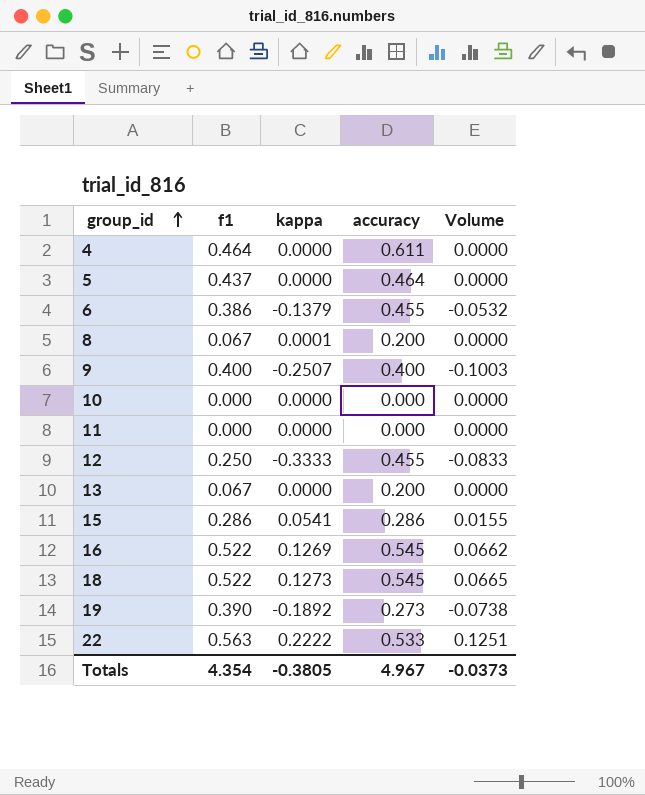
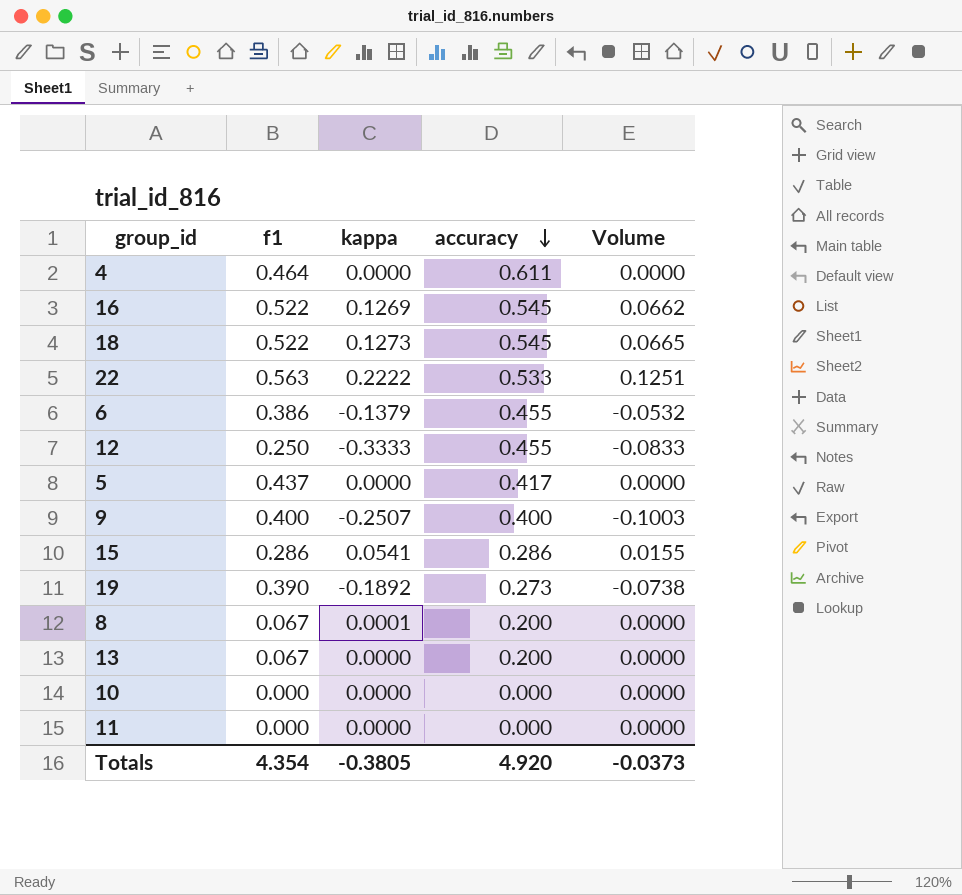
row order: group_id ascending -> accuracy descending
5 | accuracy: 0.464 -> 0.417
Totals | accuracy: 4.967 -> 4.920

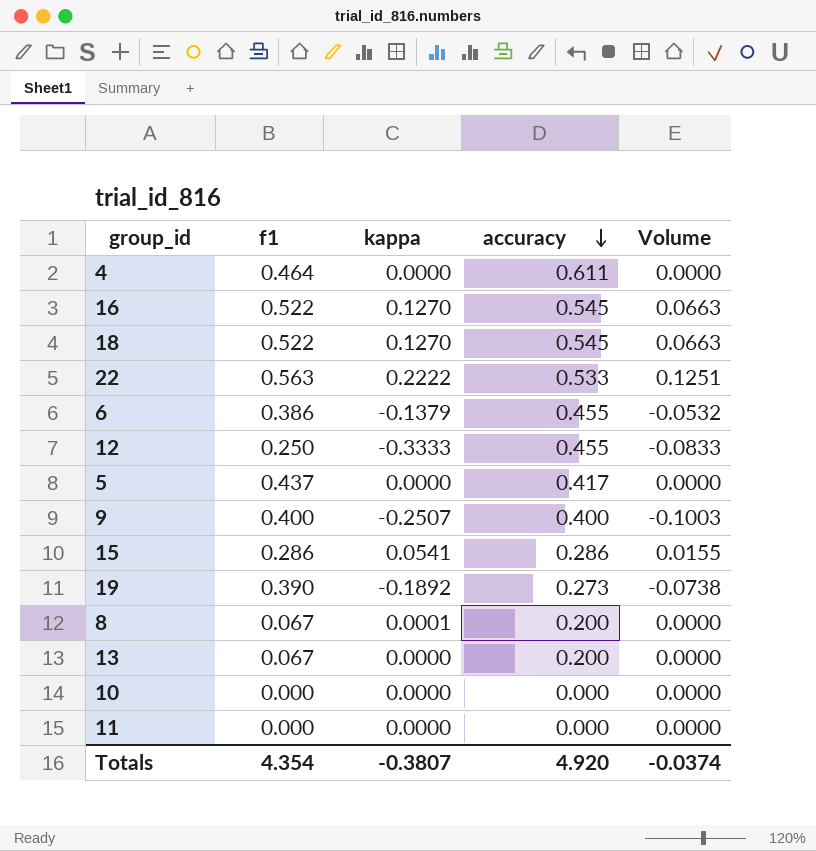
16 | kappa: 0.1269 -> 0.1270
16 | Volume: 0.0662 -> 0.0663
18 | kappa: 0.1273 -> 0.1270
18 | Volume: 0.0665 -> 0.0663
Totals | kappa: -0.3805 -> -0.3807
Totals | Volume: -0.0373 -> -0.0374

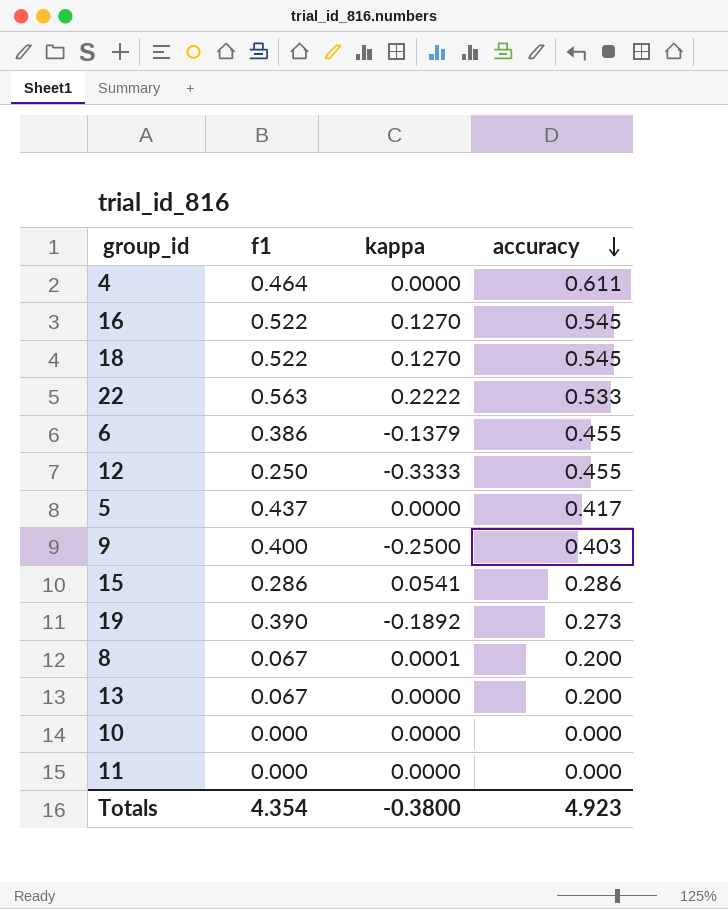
column Volume | formula: [f1] * [kappa] -> none
9 | kappa: -0.2507 -> -0.2500
9 | accuracy: 0.400 -> 0.403
Totals | kappa: -0.3807 -> -0.3800
Totals | accuracy: 4.920 -> 4.923

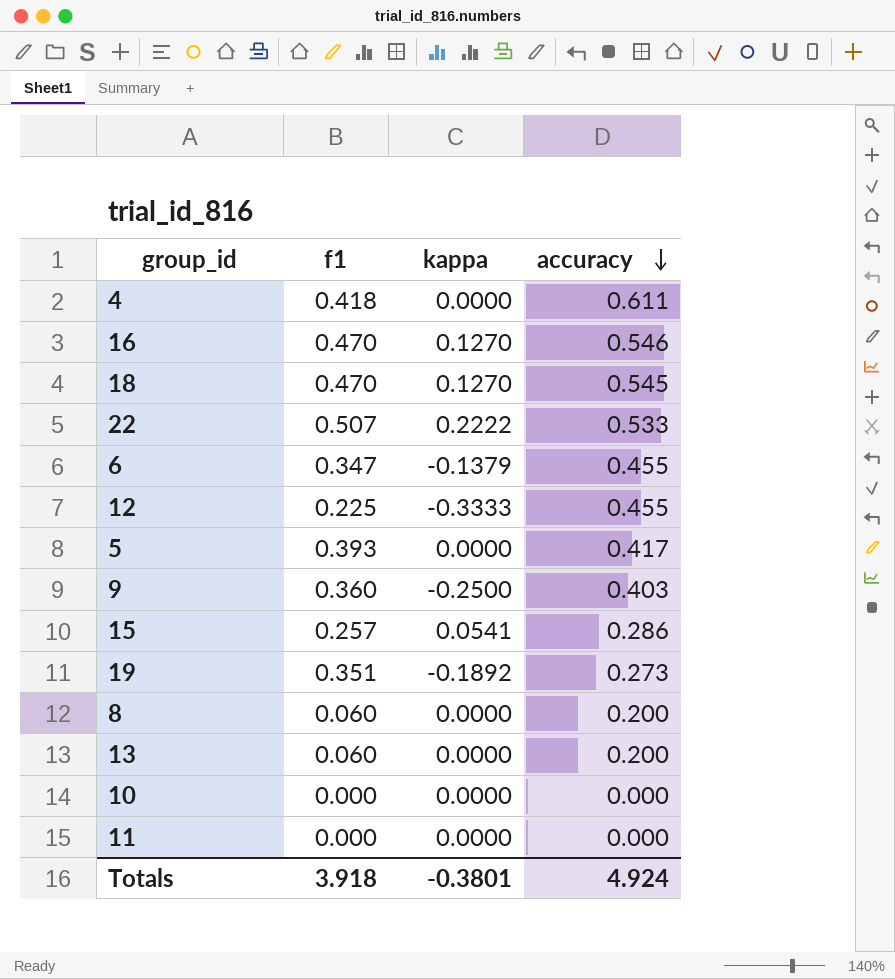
4 | f1: 0.464 -> 0.418
16 | f1: 0.522 -> 0.470
16 | accuracy: 0.545 -> 0.546
18 | f1: 0.522 -> 0.470
22 | f1: 0.563 -> 0.507
6 | f1: 0.386 -> 0.347
12 | f1: 0.250 -> 0.225
5 | f1: 0.437 -> 0.393
9 | f1: 0.400 -> 0.360
15 | f1: 0.286 -> 0.257
19 | f1: 0.390 -> 0.351
8 | f1: 0.067 -> 0.060
8 | kappa: 0.0001 -> 0.0000
13 | f1: 0.067 -> 0.060
Totals | f1: 4.354 -> 3.918
Totals | kappa: -0.3800 -> -0.3801
Totals | accuracy: 4.923 -> 4.924

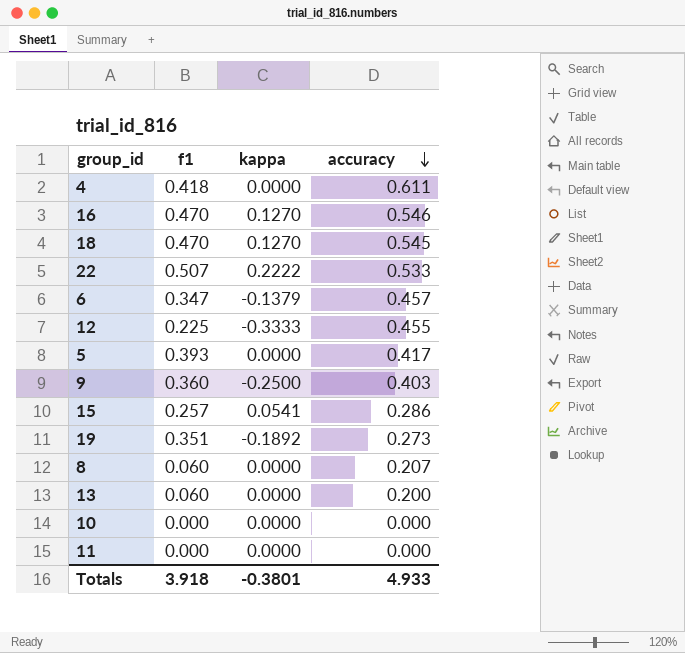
6 | accuracy: 0.455 -> 0.457
8 | accuracy: 0.200 -> 0.207
Totals | accuracy: 4.924 -> 4.933

